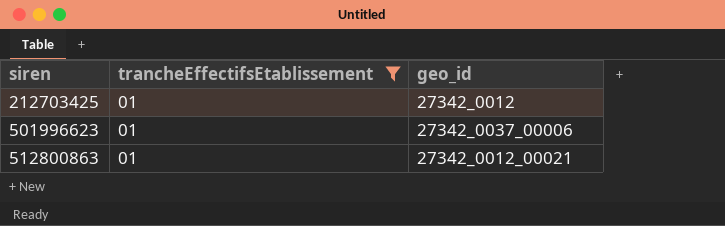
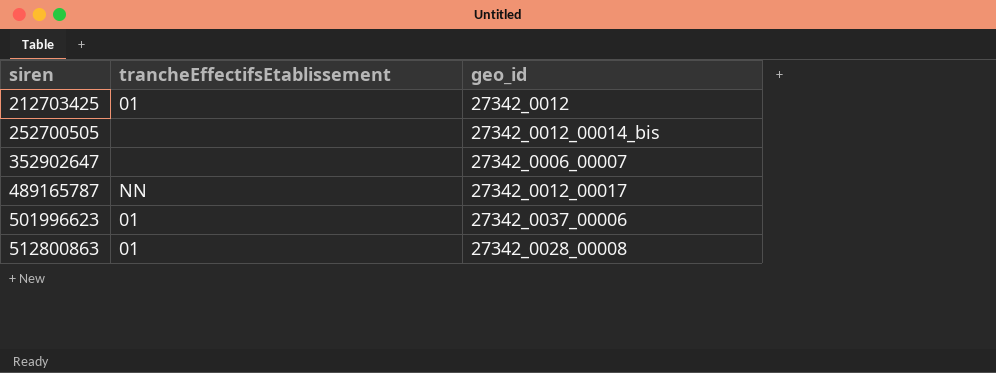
filter: trancheEffectifsEtablissement = 01 -> none
512800863 | geo_id: 27342_0012_00021 -> 27342_0028_00008

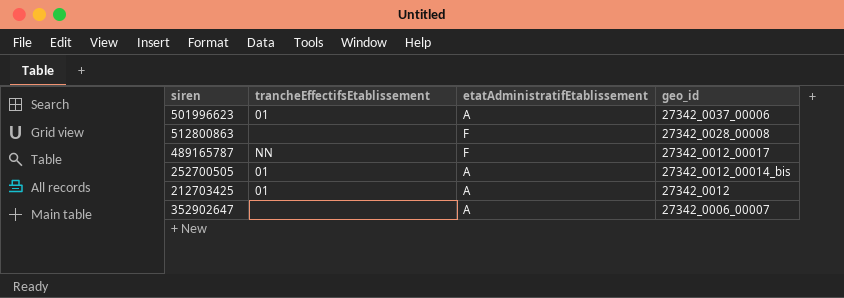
row order: siren ascending -> geo_id descending
column etatAdministratifEtablissement | position: none -> 3
512800863 | trancheEffectifsEtablissement: 01 -> none
252700505 | trancheEffectifsEtablissement: none -> 01

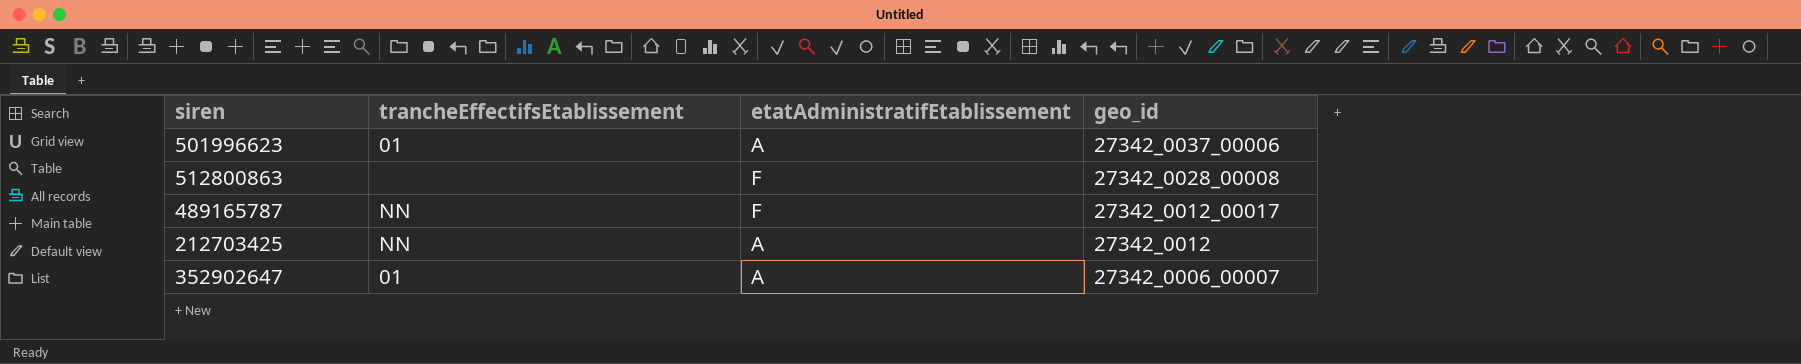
row 252700505: 01 | A | 27342_0012_00014_bis -> none
212703425 | trancheEffectifsEtablissement: 01 -> NN
352902647 | trancheEffectifsEtablissement: none -> 01

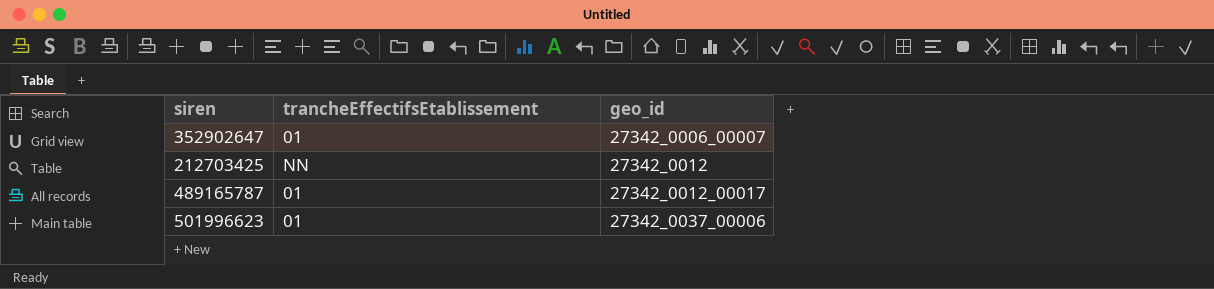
row order: geo_id descending -> geo_id ascending
column etatAdministratifEtablissement | position: 3 -> none
row 512800863: none | F | 27342_0028_00008 -> none
489165787 | trancheEffectifsEtablissement: NN -> 01

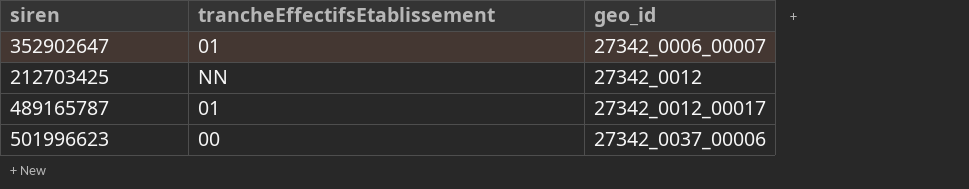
501996623 | trancheEffectifsEtablissement: 01 -> 00

